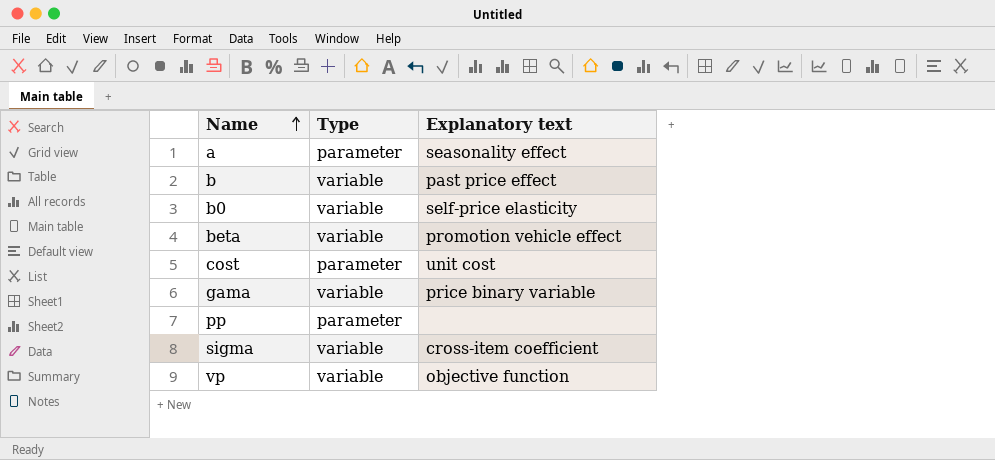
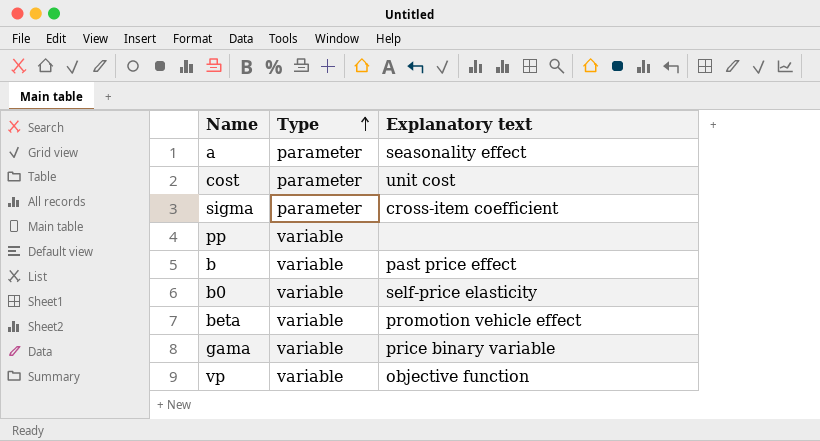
row order: Name ascending -> Type ascending
sigma | Type: variable -> parameter
pp | Type: parameter -> variable

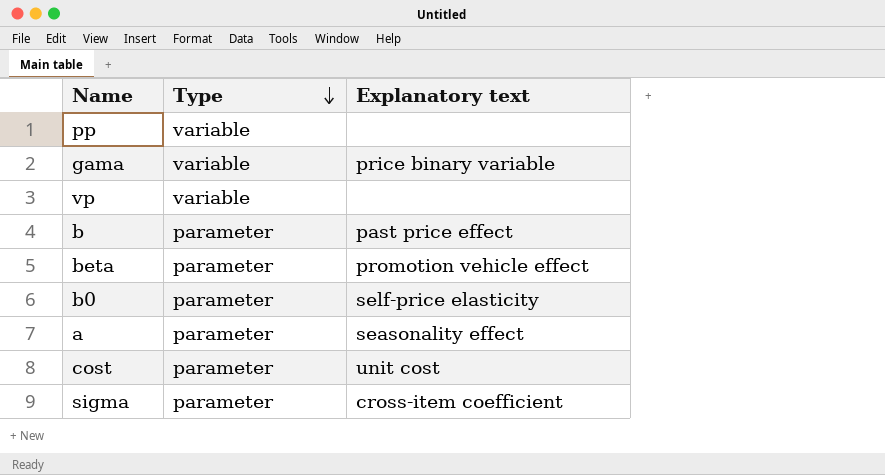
row order: Type ascending -> Type descending
vp | Explanatory text: objective function -> none
b | Type: variable -> parameter
beta | Type: variable -> parameter
b0 | Type: variable -> parameter

